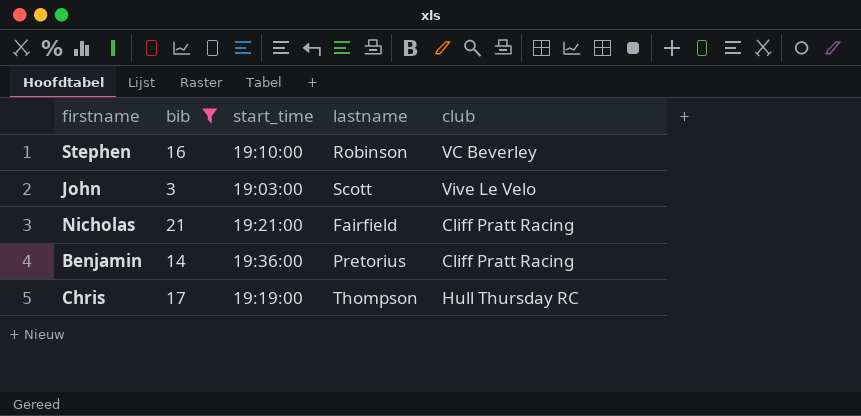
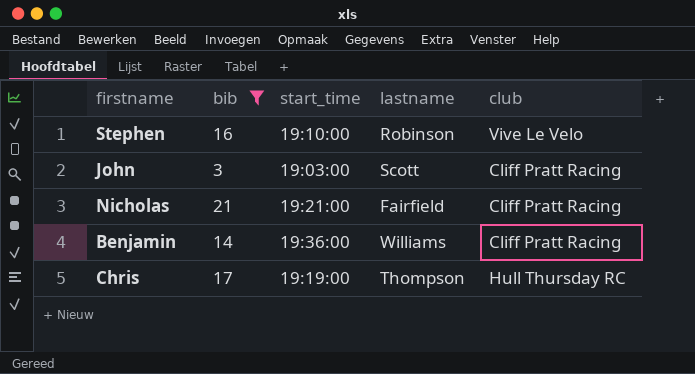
Stephen | club: VC Beverley -> Vive Le Velo
John | club: Vive Le Velo -> Cliff Pratt Racing
Benjamin | lastname: Pretorius -> Williams

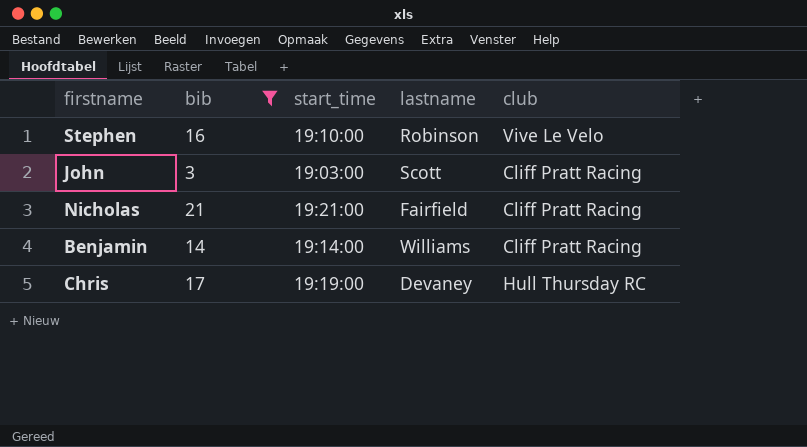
Benjamin | start_time: 19:36:00 -> 19:14:00
Chris | lastname: Thompson -> Devaney

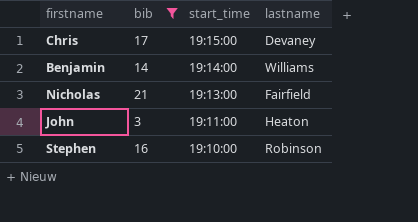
row order: none -> start_time descending
column club | position: 5 -> none
Chris | start_time: 19:19:00 -> 19:15:00
Nicholas | start_time: 19:21:00 -> 19:13:00
John | start_time: 19:03:00 -> 19:11:00
John | lastname: Scott -> Heaton

